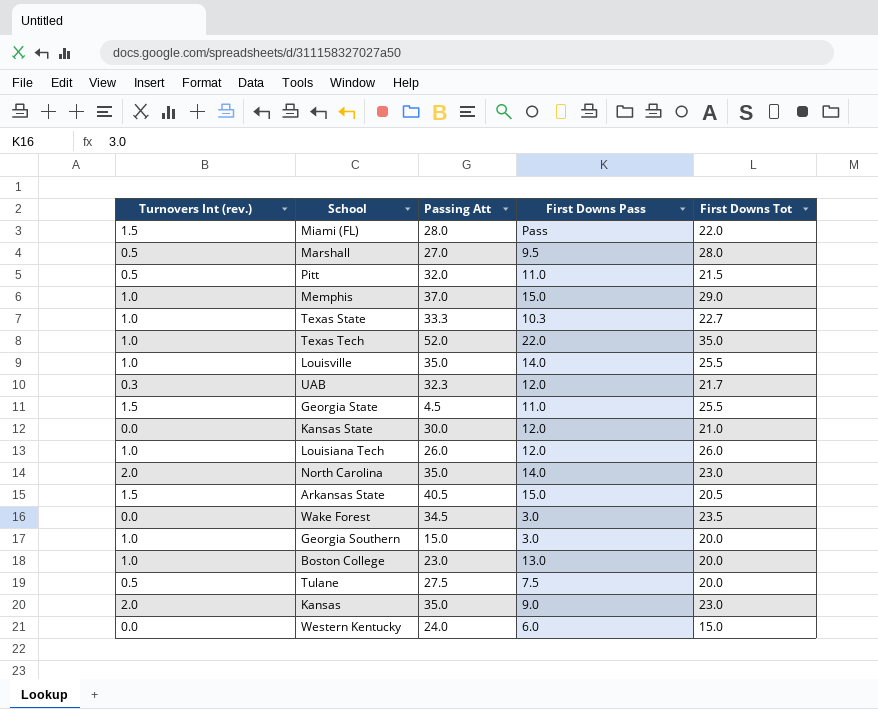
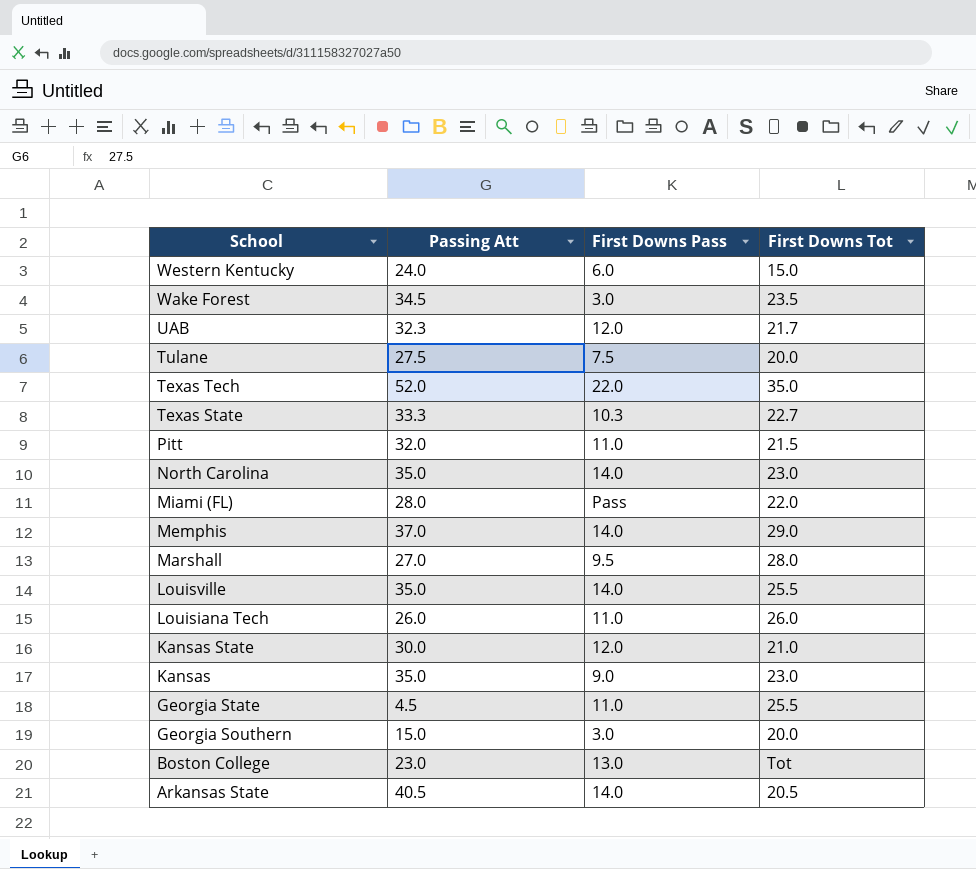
row order: none -> School descending
column Turnovers Int (rev.) | position: 1 -> none
Memphis | First Downs Pass: 15.0 -> 14.0
Louisiana Tech | First Downs Pass: 12.0 -> 11.0
Boston College | First Downs Tot: 20.0 -> Tot
Arkansas State | First Downs Pass: 15.0 -> 14.0

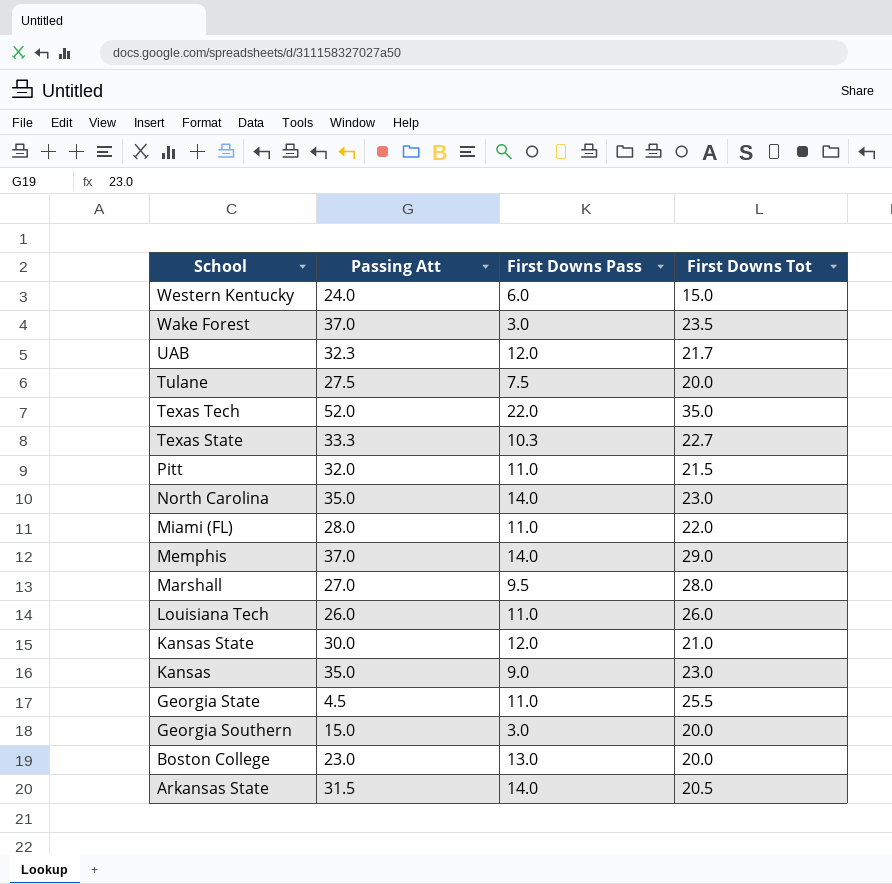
row Louisville: 35.0 | 14.0 | 25.5 -> none
Wake Forest | Passing Att: 34.5 -> 37.0
Miami (FL) | First Downs Pass: Pass -> 11.0
Boston College | First Downs Tot: Tot -> 20.0
Arkansas State | Passing Att: 40.5 -> 31.5

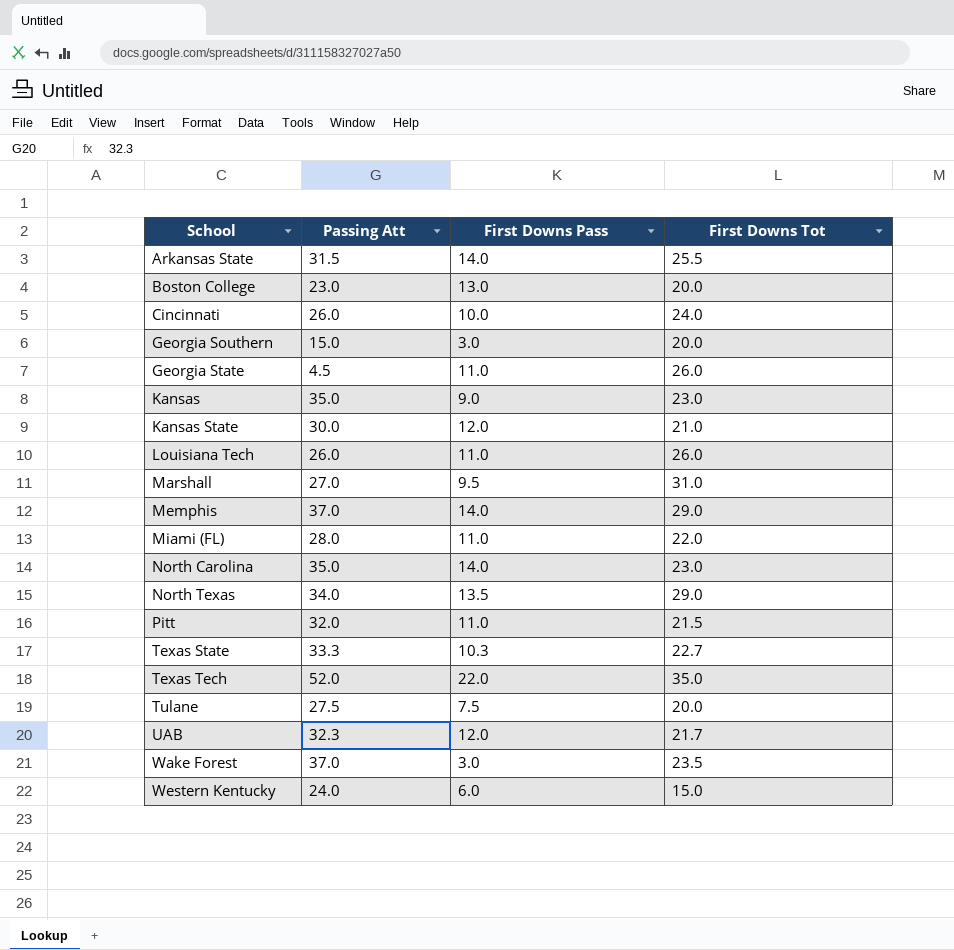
row order: School descending -> School ascending
Arkansas State | First Downs Tot: 20.5 -> 25.5
row Cincinnati: none -> 26.0 | 10.0 | 24.0
Georgia State | First Downs Tot: 25.5 -> 26.0
Marshall | First Downs Tot: 28.0 -> 31.0
row North Texas: none -> 34.0 | 13.5 | 29.0

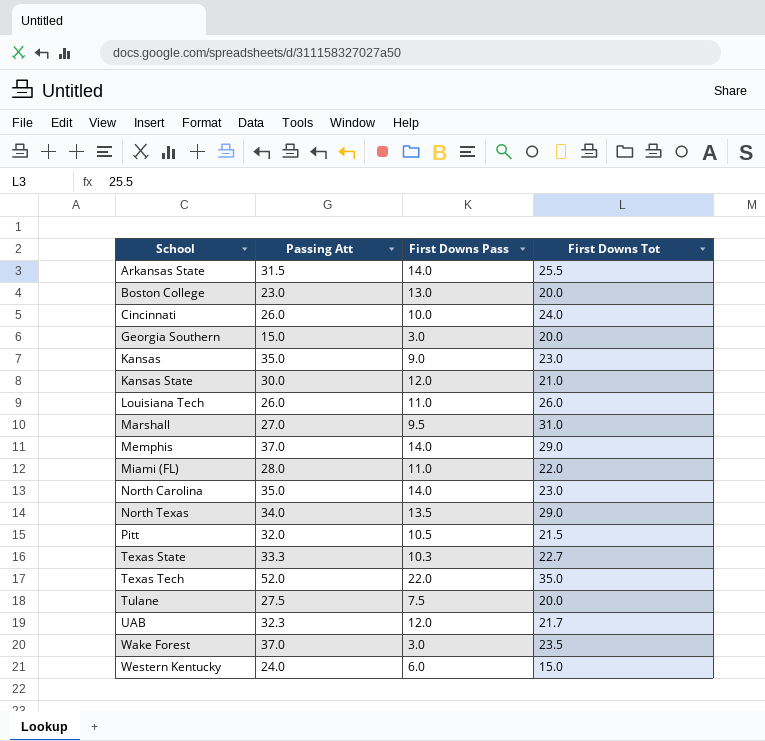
row Georgia State: 4.5 | 11.0 | 26.0 -> none
Pitt | First Downs Pass: 11.0 -> 10.5

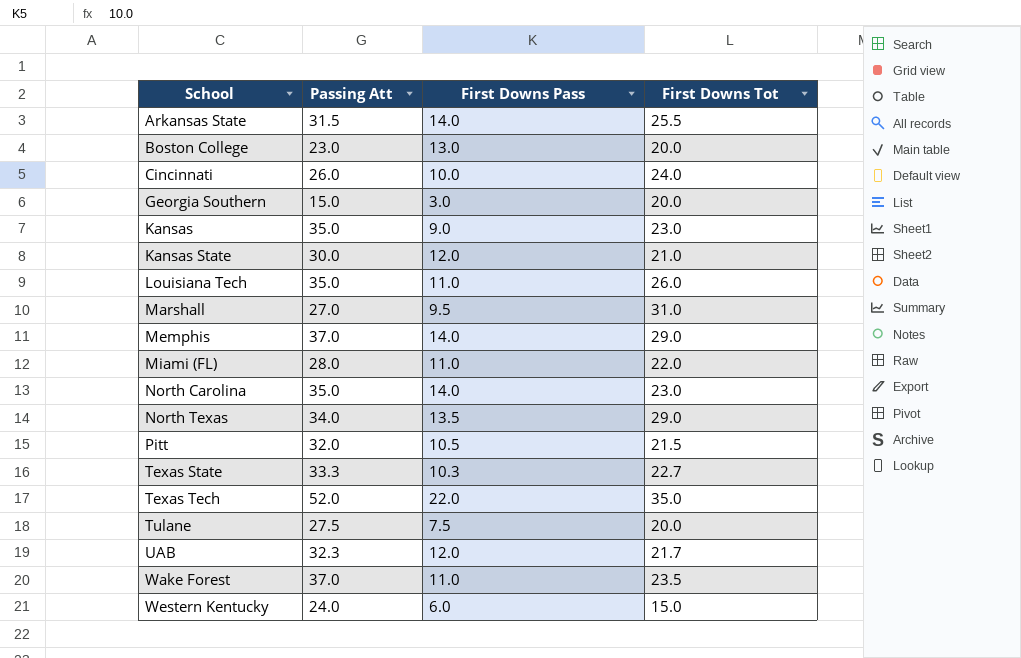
Louisiana Tech | Passing Att: 26.0 -> 35.0
Wake Forest | First Downs Pass: 3.0 -> 11.0

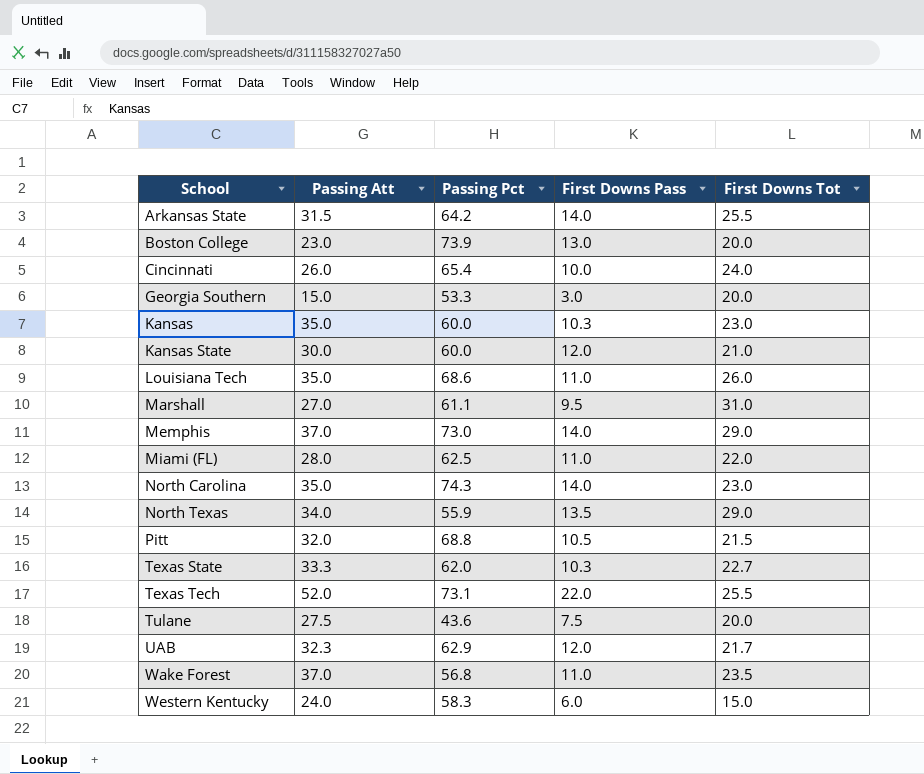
column Passing Pct | position: none -> 3
Kansas | First Downs Pass: 9.0 -> 10.3
Texas Tech | First Downs Tot: 35.0 -> 25.5

